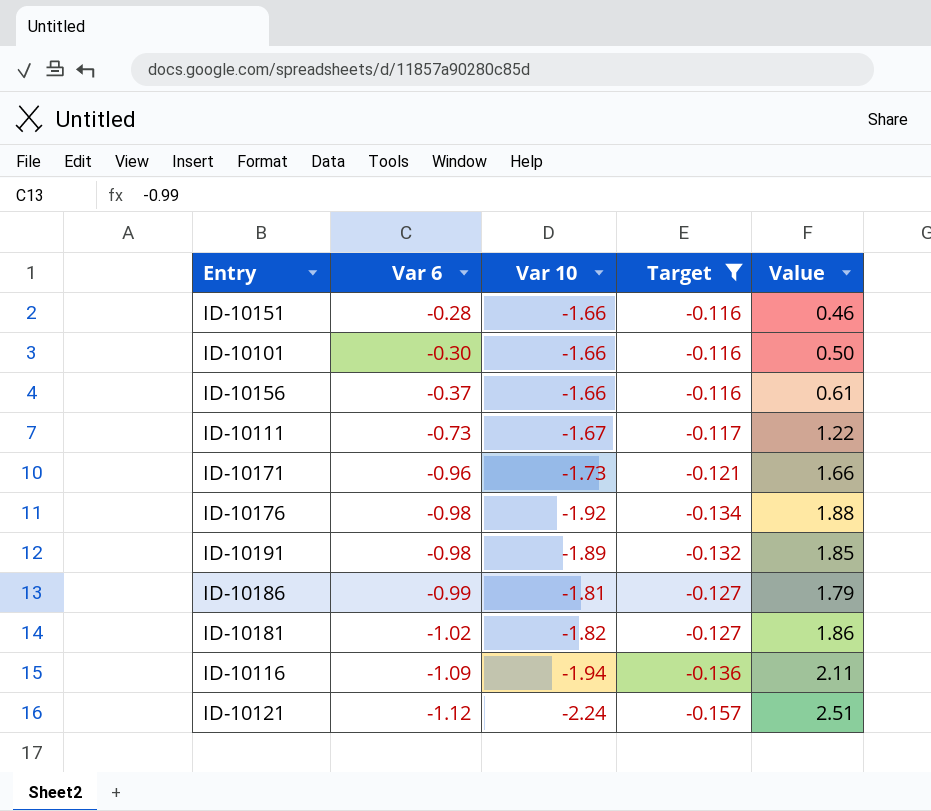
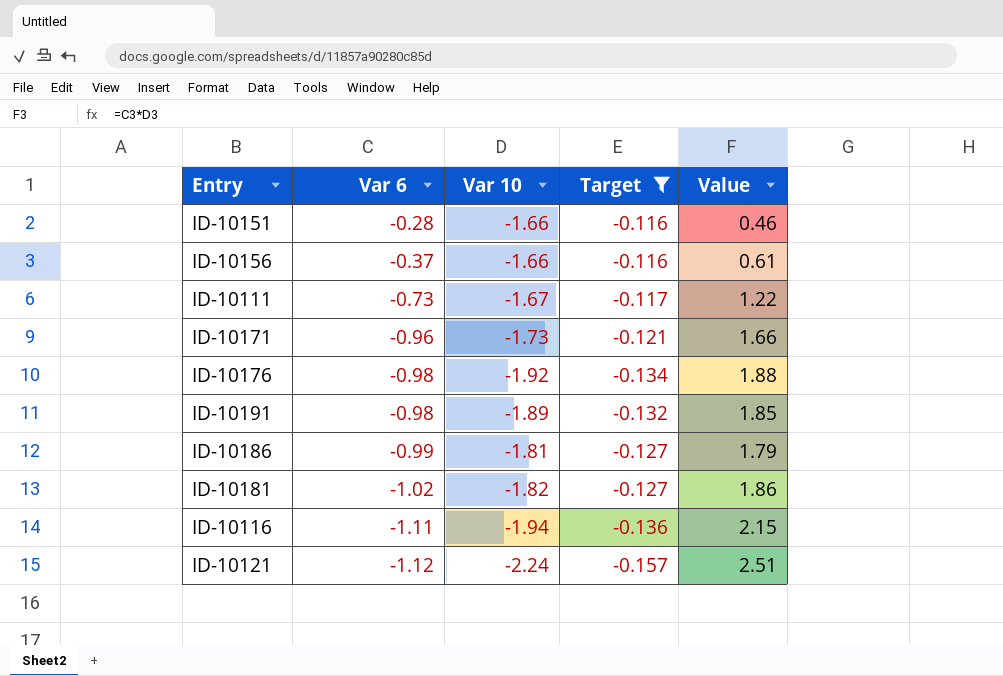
row ID-10101: -0.30 | -1.66 | -0.116 | 0.50 -> none
ID-10116 | Var 6: -1.09 -> -1.11
ID-10116 | Value: 2.11 -> 2.15

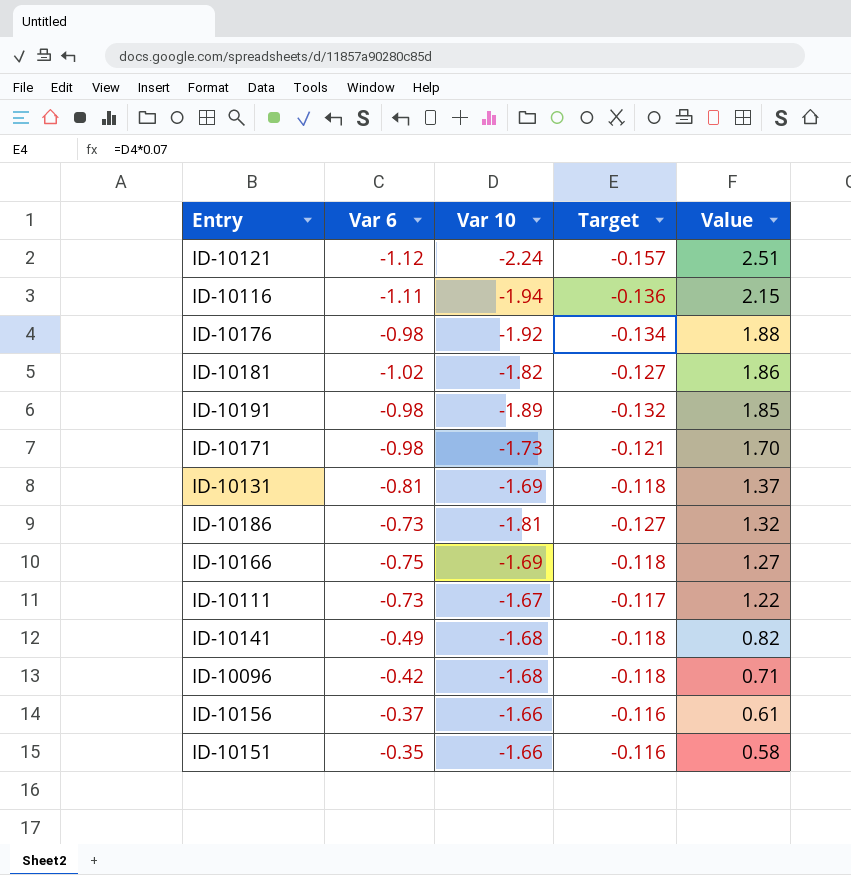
filter: Target != -0.118 -> none
row order: Var 6 descending -> Value descending
ID-10171 | Var 6: -0.96 -> -0.98
ID-10171 | Value: 1.66 -> 1.70
ID-10186 | Var 6: -0.99 -> -0.73
ID-10186 | Value: 1.79 -> 1.32
ID-10151 | Var 6: -0.28 -> -0.35
ID-10151 | Value: 0.46 -> 0.58

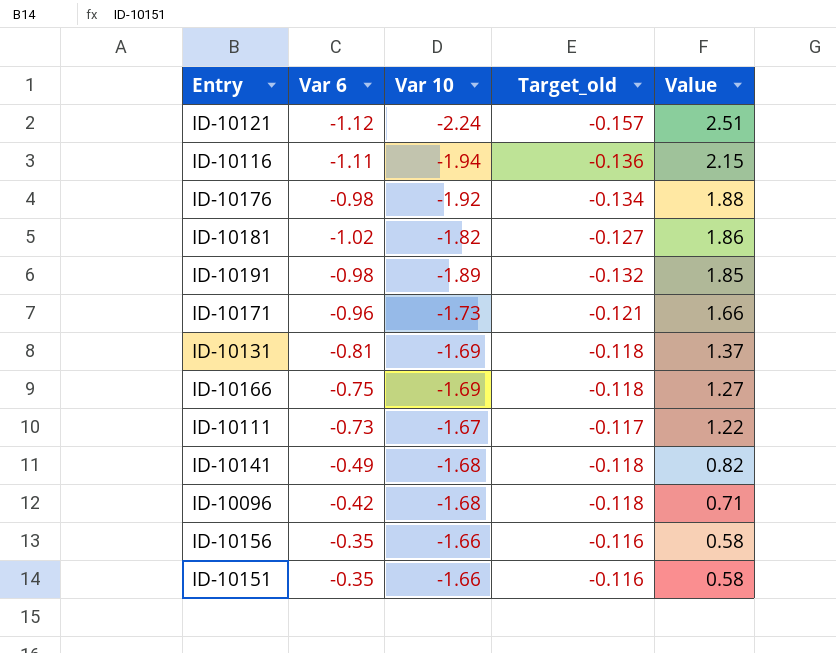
column name: Target -> Target_old
row ID-10186: -0.73 | -1.81 | -0.127 | 1.32 -> none
ID-10171 | Var 6: -0.98 -> -0.96
ID-10171 | Value: 1.70 -> 1.66
ID-10156 | Var 6: -0.37 -> -0.35
ID-10156 | Value: 0.61 -> 0.58

